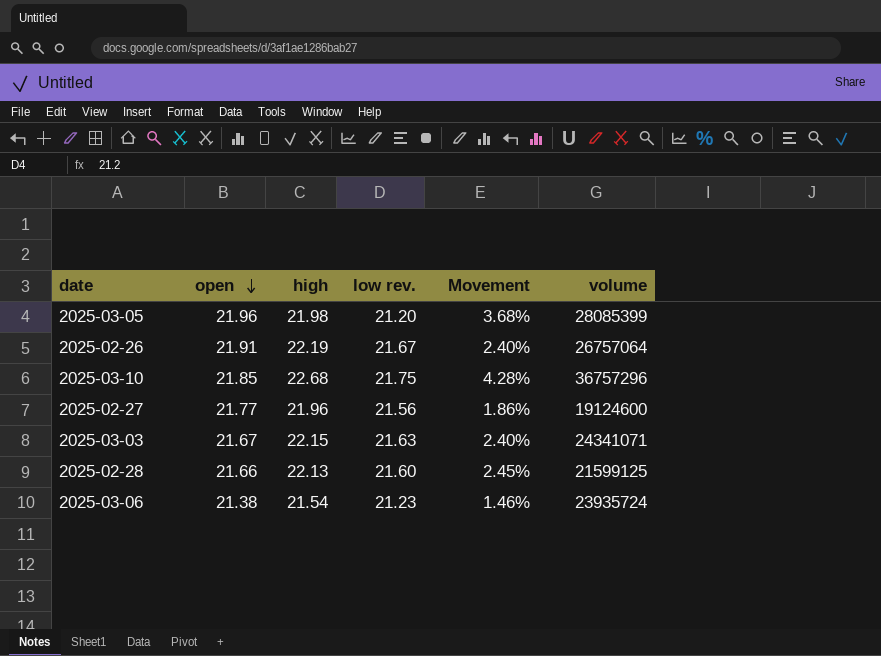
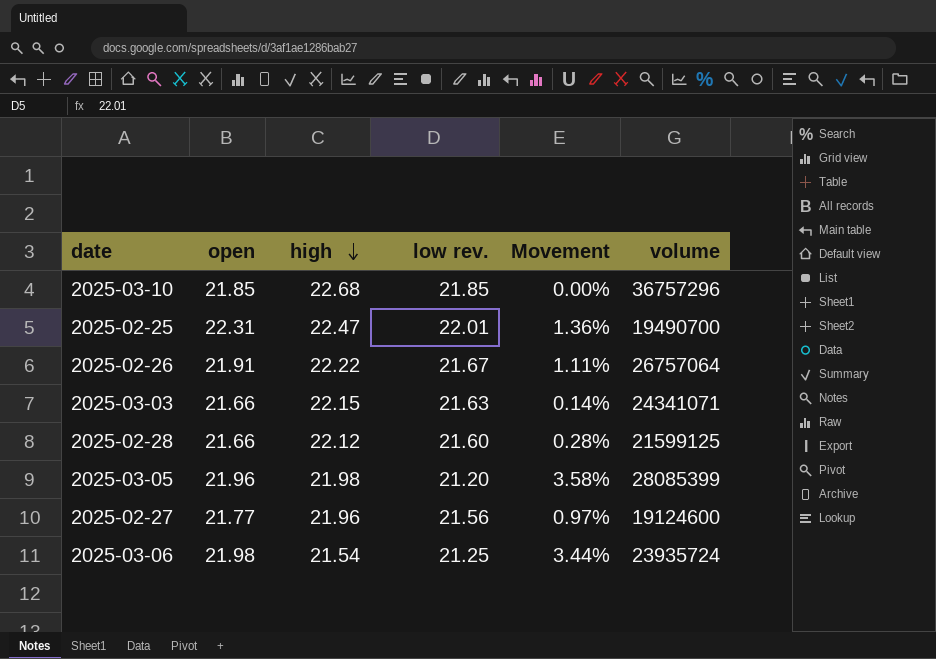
row order: open descending -> high descending
column Movement | formula: ([high] - [low rev.]) / [low rev.] -> ([open] - [low rev.]) / [low rev.]
2025-03-10 | low rev.: 21.75 -> 21.85
row 2025-02-25: none -> 22.31 | 22.47 | 22.01 | 1.36% | 19490700
2025-02-26 | high: 22.19 -> 22.22
2025-03-03 | open: 21.67 -> 21.66
2025-02-28 | high: 22.13 -> 22.12
2025-03-06 | open: 21.38 -> 21.98
2025-03-06 | low rev.: 21.23 -> 21.25

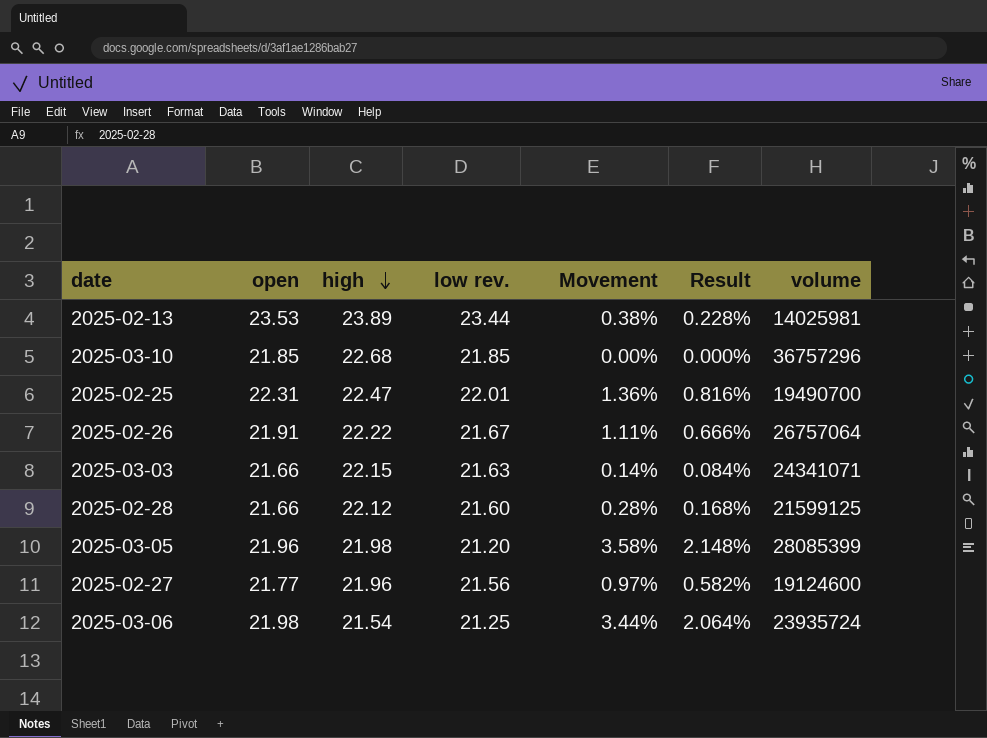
column Result | formula: none -> [Movement] * 0.6
row 2025-02-13: none -> 23.53 | 23.89 | 23.44 | 0.38% | 0.228% | 14025981

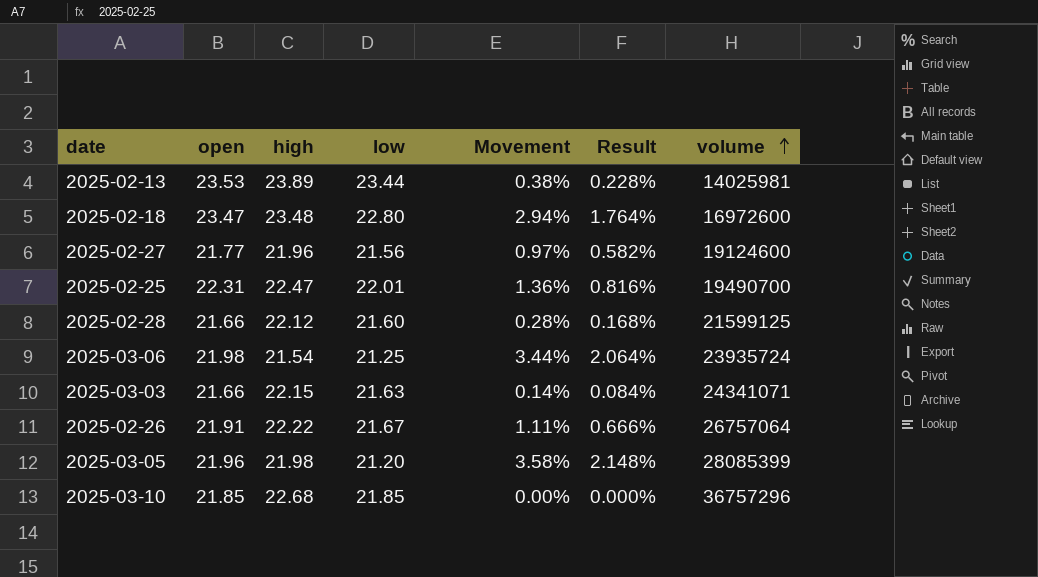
row order: high descending -> volume ascending
column name: low rev. -> low
row 2025-02-18: none -> 23.47 | 23.48 | 22.80 | 2.94% | 1.764% | 16972600

